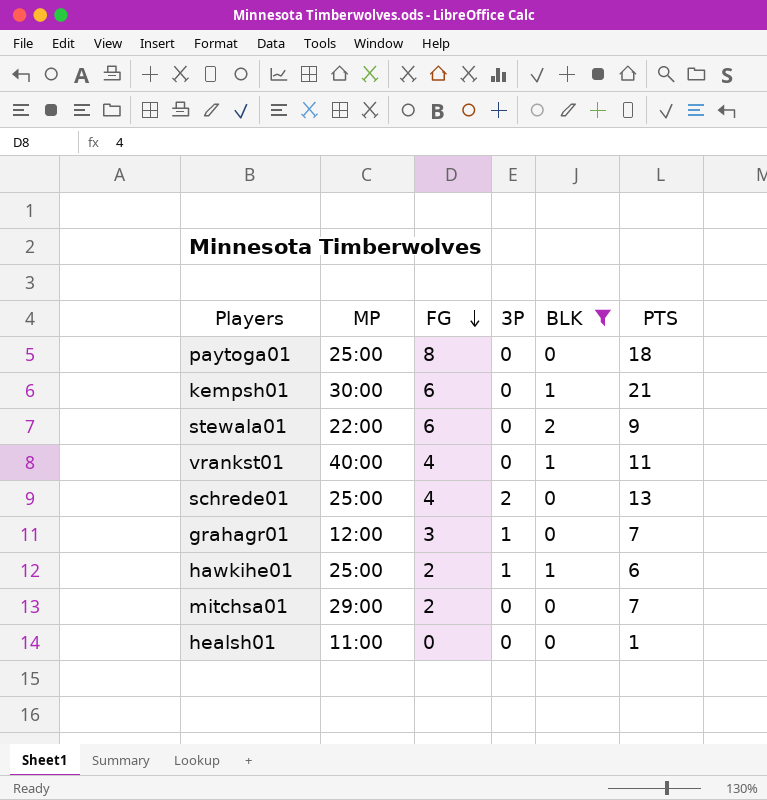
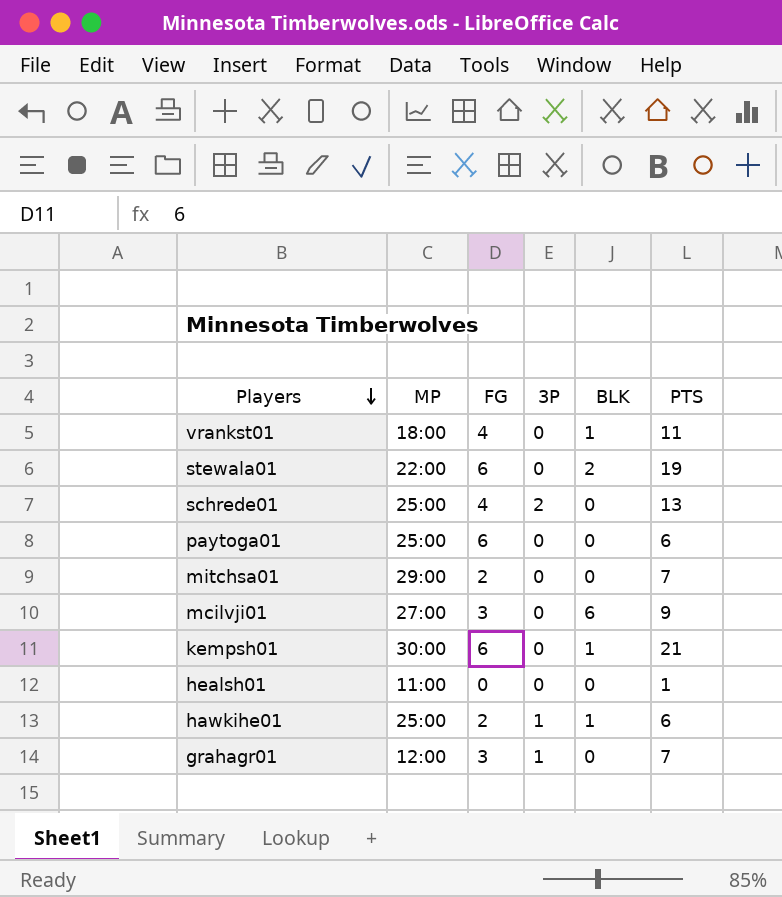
filter: BLK != 6 -> none
row order: FG descending -> Players descending
vrankst01 | MP: 40:00 -> 18:00
stewala01 | PTS: 9 -> 19
paytoga01 | FG: 8 -> 6
paytoga01 | PTS: 18 -> 6

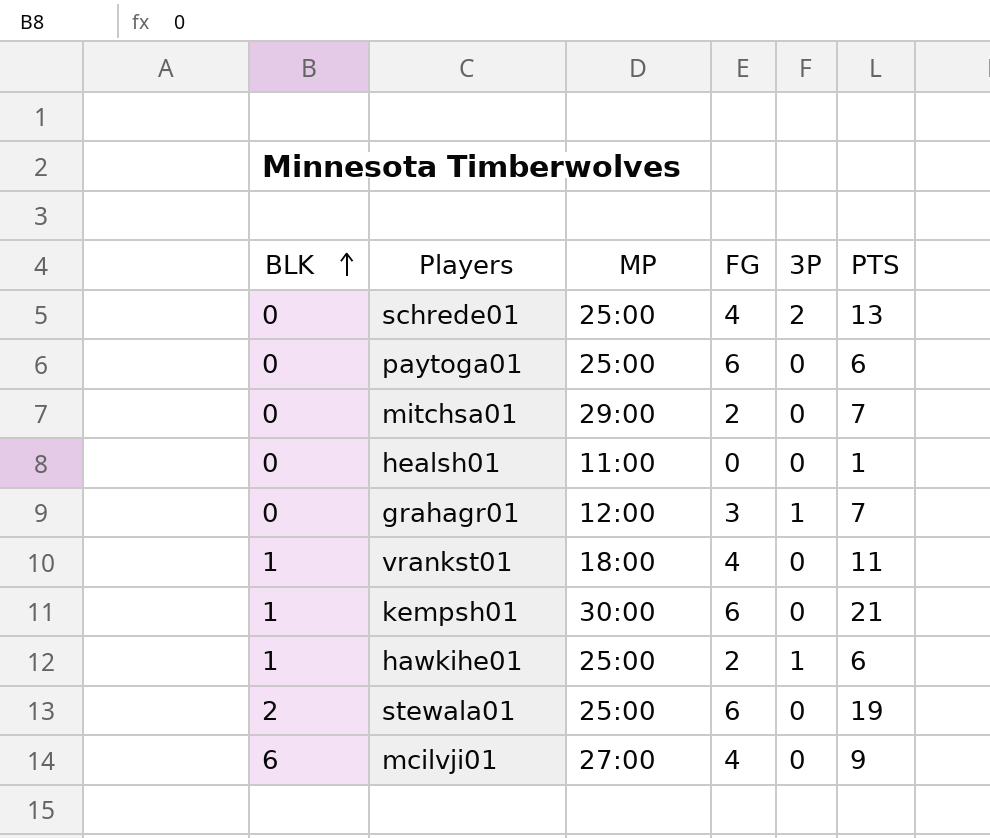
row order: Players descending -> BLK ascending
column BLK | position: 5 -> 1
stewala01 | MP: 22:00 -> 25:00
mcilvji01 | FG: 3 -> 4

